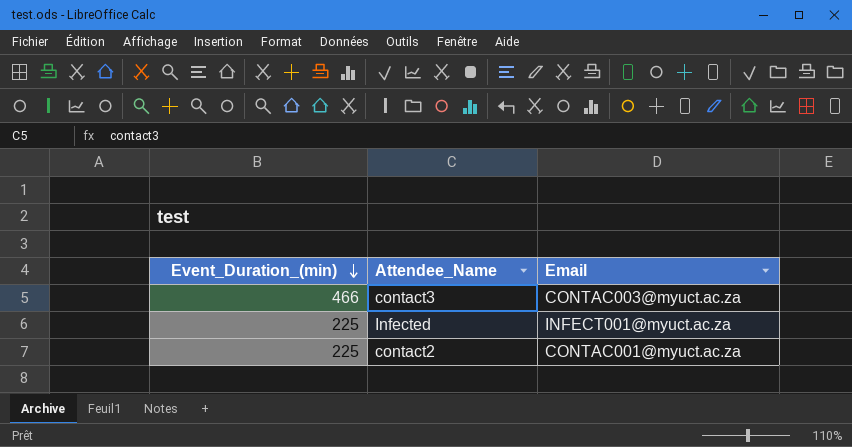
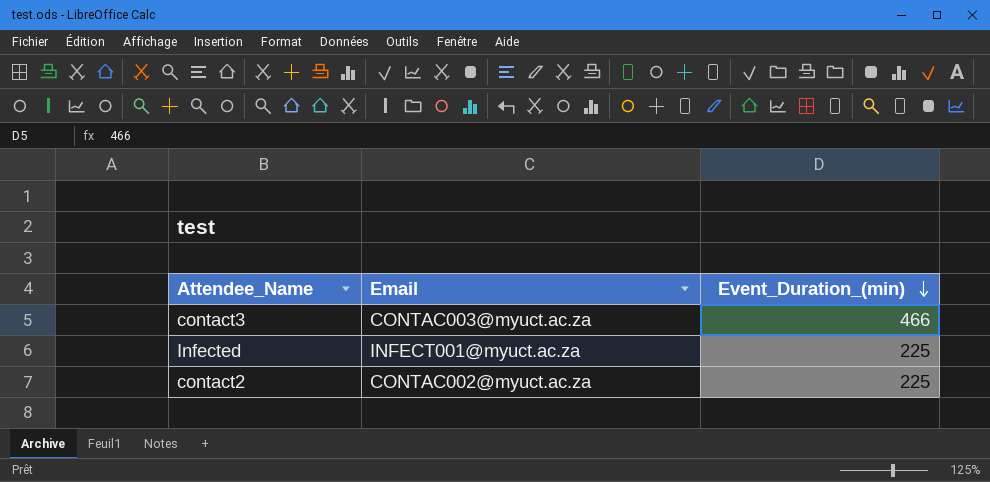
column Event_Duration_(min) | position: 1 -> 3
contact2 | Email: CONTAC001@myuct.ac.za -> CONTAC002@myuct.ac.za

